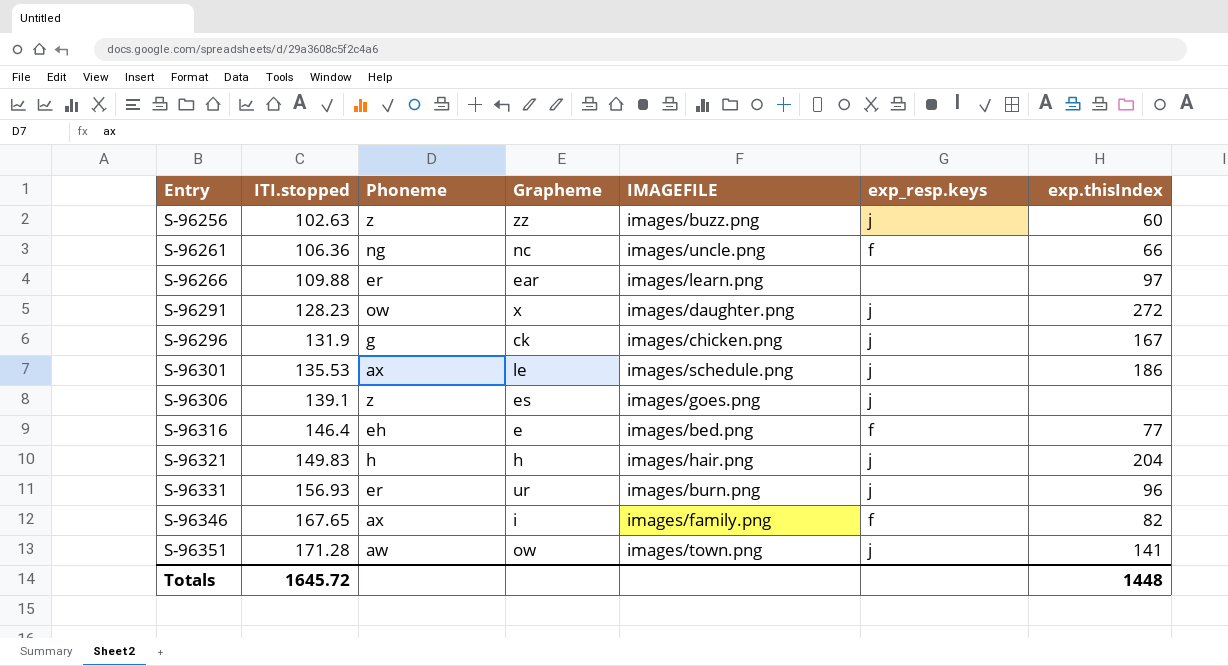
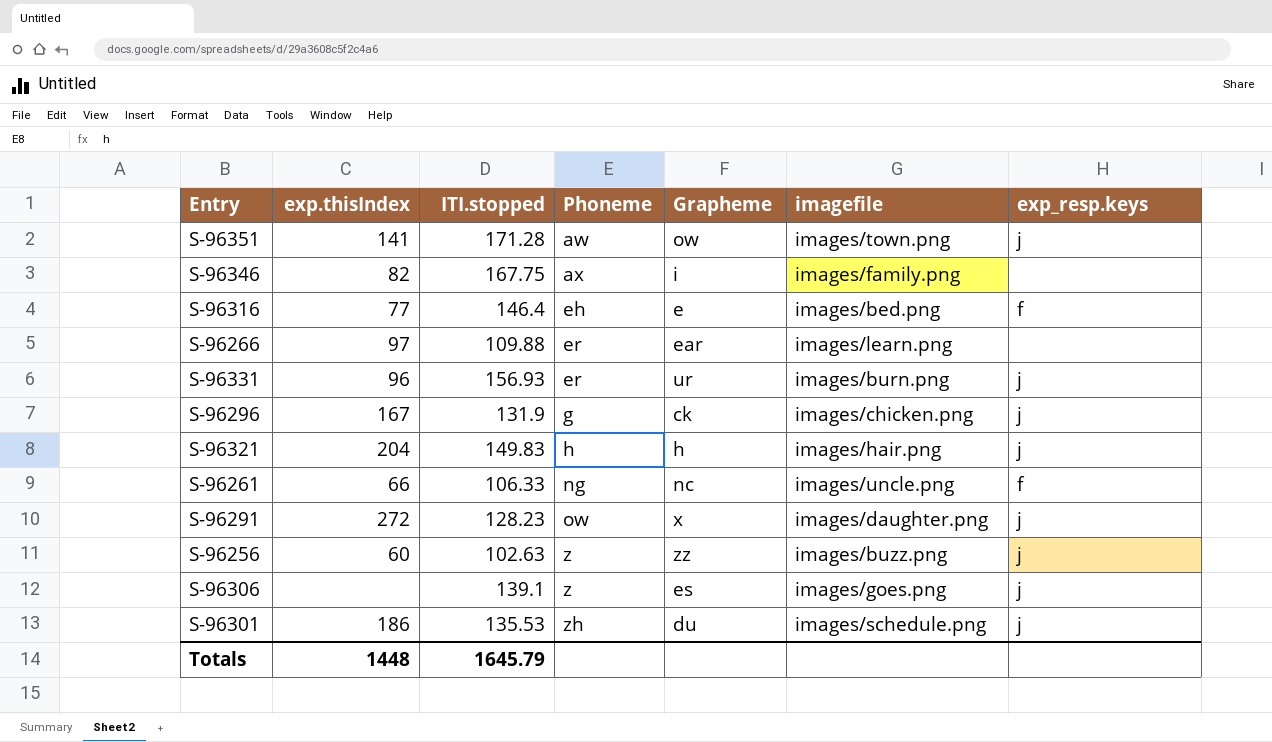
row order: Entry ascending -> Phoneme ascending
column exp.thisIndex | position: 7 -> 2
column name: IMAGEFILE -> imagefile
S-96346 | ITI.stopped: 167.65 -> 167.75
S-96346 | exp_resp.keys: f -> none
S-96261 | ITI.stopped: 106.36 -> 106.33
S-96301 | Phoneme: ax -> zh
S-96301 | Grapheme: le -> du
Totals | ITI.stopped: 1645.72 -> 1645.79

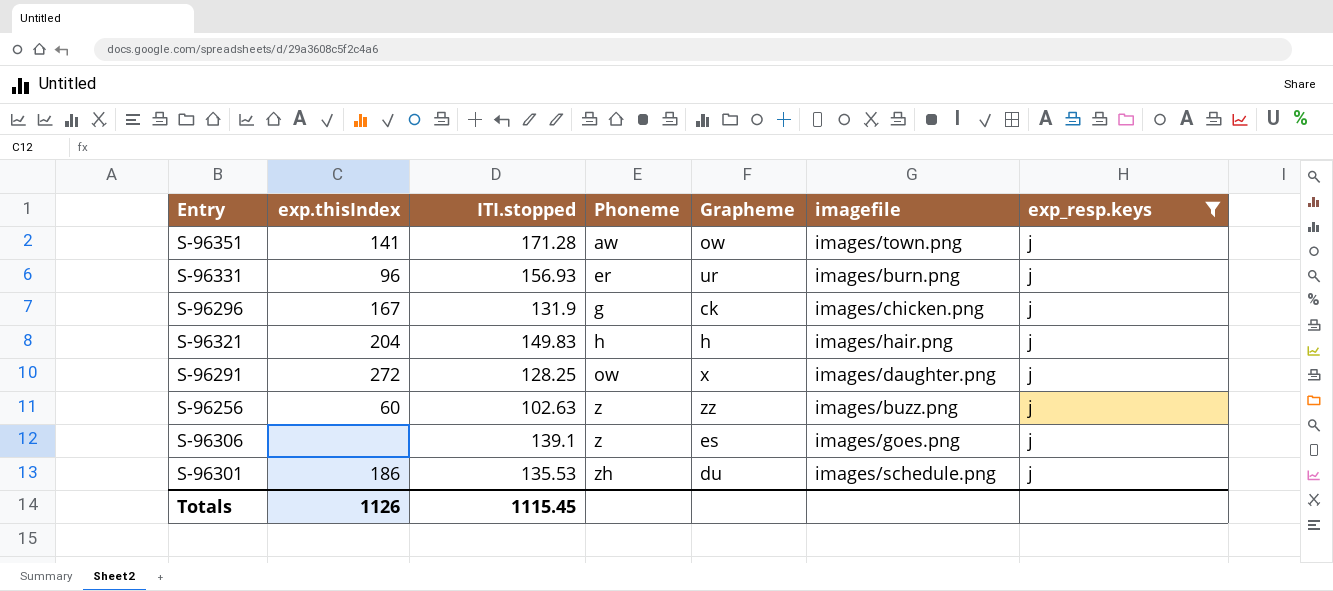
filter: none -> exp_resp.keys = j
S-96291 | ITI.stopped: 128.23 -> 128.25
Totals | exp.thisIndex: 1448 -> 1126
Totals | ITI.stopped: 1645.79 -> 1115.45

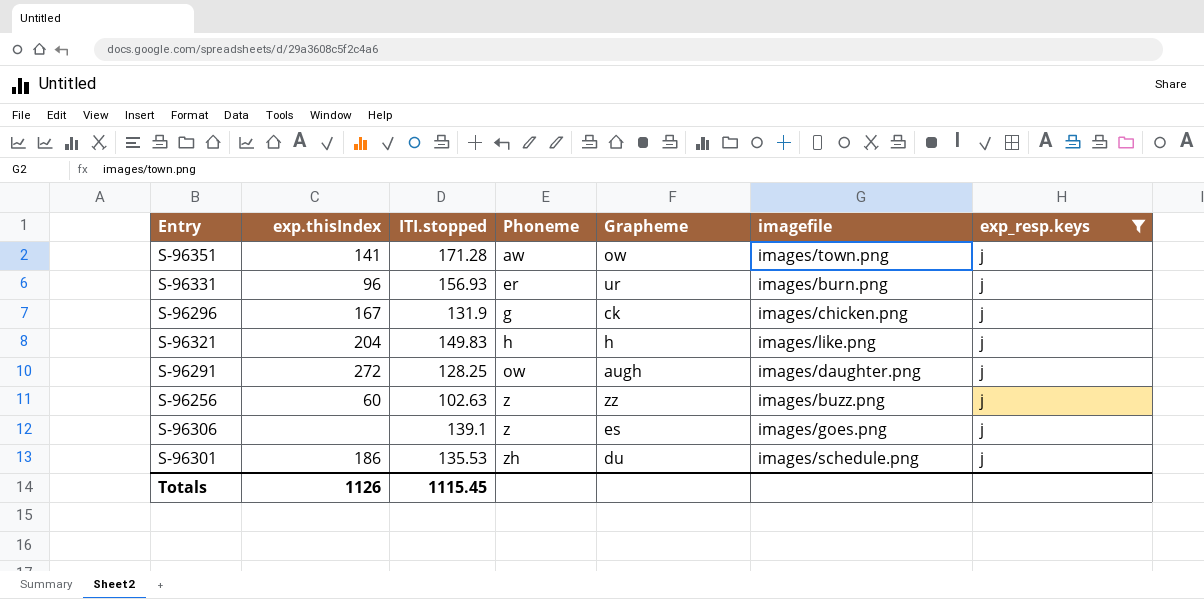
S-96321 | imagefile: images/hair.png -> images/like.png
S-96291 | Grapheme: x -> augh

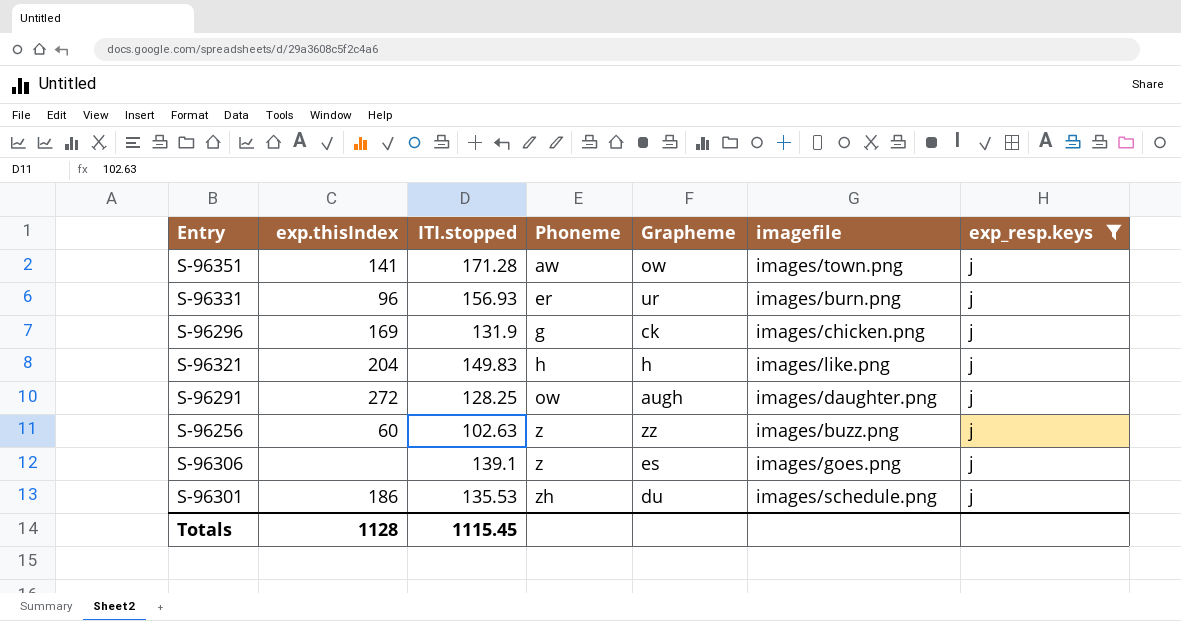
S-96296 | exp.thisIndex: 167 -> 169
Totals | exp.thisIndex: 1126 -> 1128

